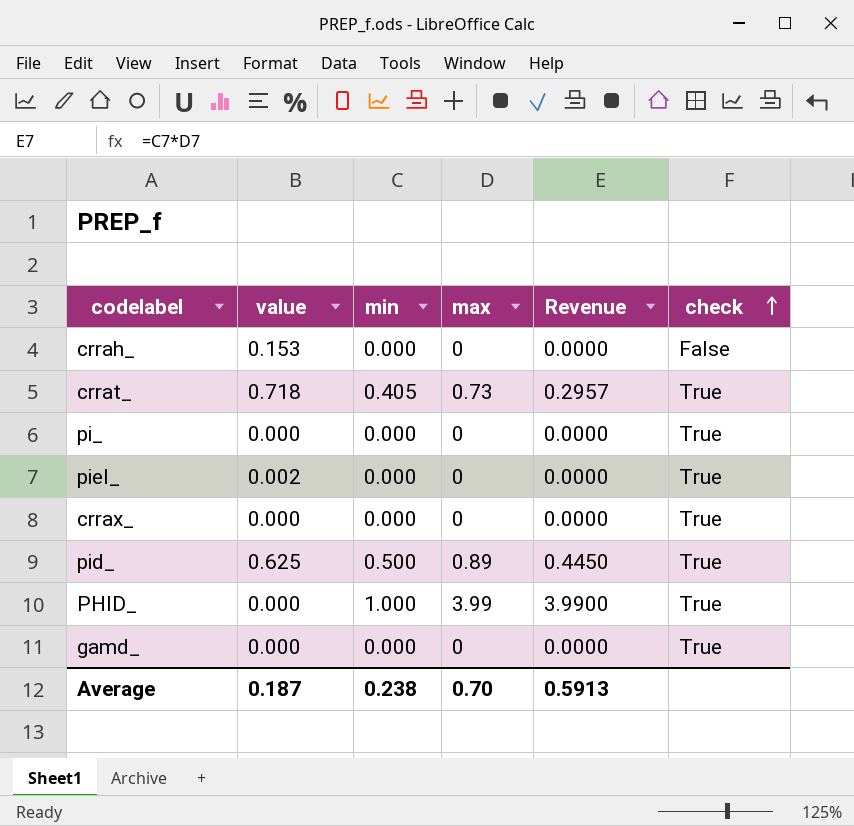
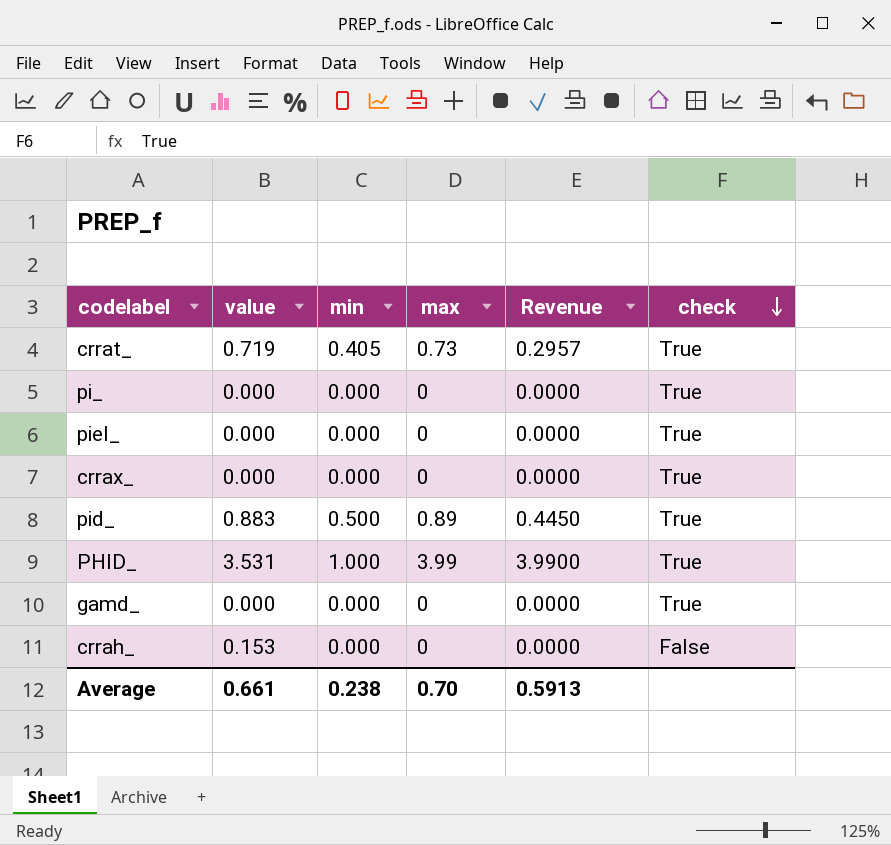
row order: check ascending -> check descending
crrat_ | value: 0.718 -> 0.719
piel_ | value: 0.002 -> 0.000
pid_ | value: 0.625 -> 0.883
PHID_ | value: 0.000 -> 3.531
Average | value: 0.187 -> 0.661

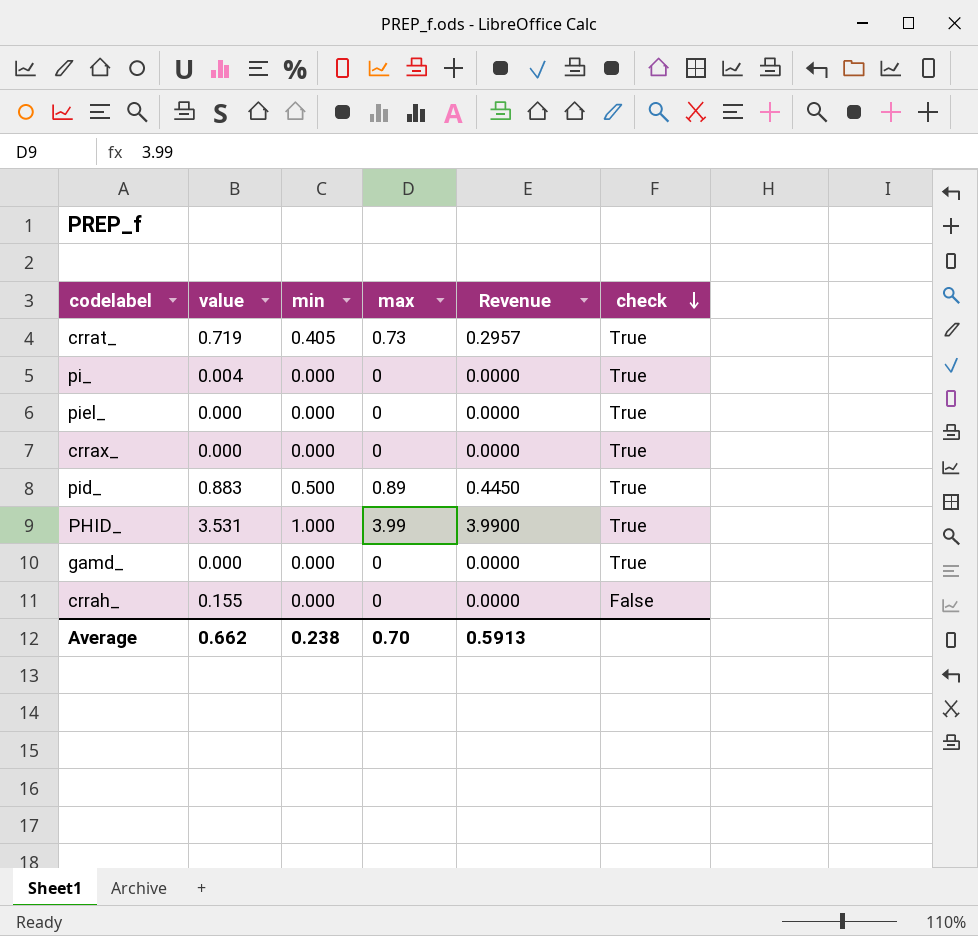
pi_ | value: 0.000 -> 0.004
crrah_ | value: 0.153 -> 0.155
Average | value: 0.661 -> 0.662

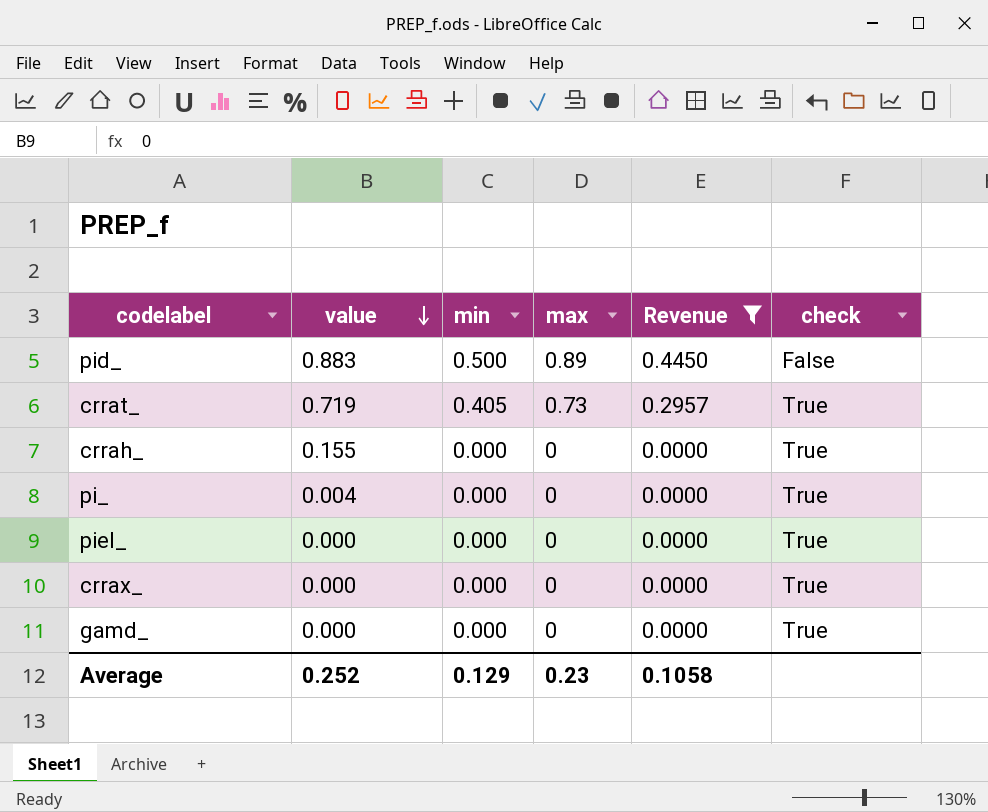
filter: none -> Revenue != 3.9900
row order: check descending -> value descending
pid_ | check: True -> False
crrah_ | check: False -> True
Average | value: 0.662 -> 0.252
Average | min: 0.238 -> 0.129
Average | max: 0.70 -> 0.23
Average | Revenue: 0.5913 -> 0.1058

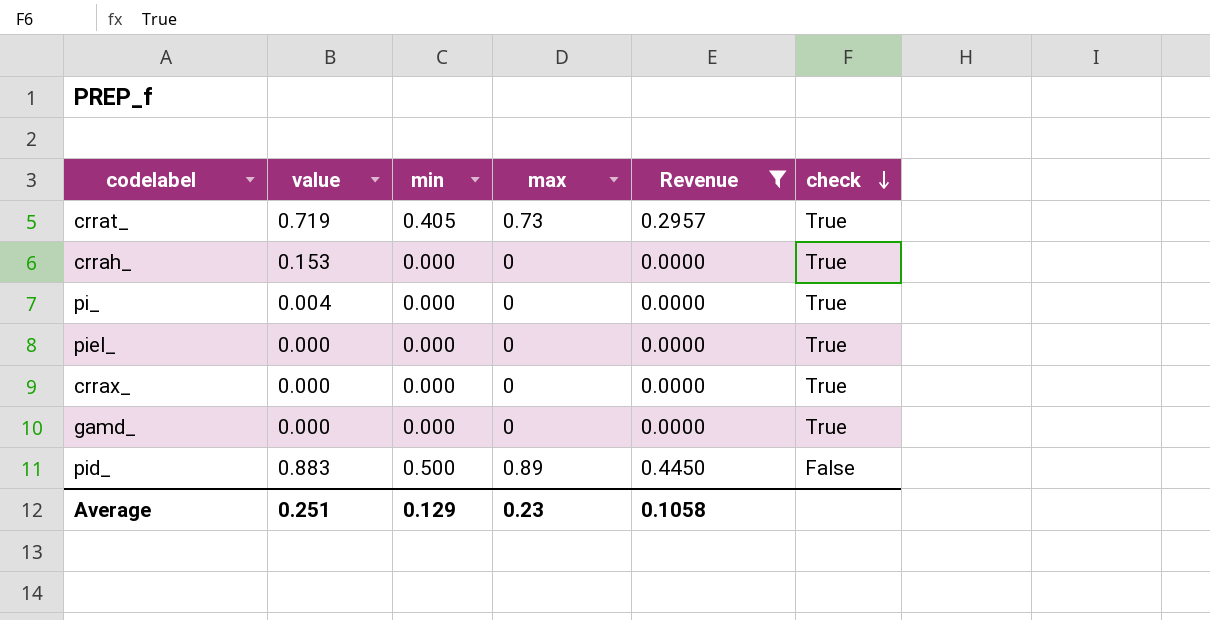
row order: value descending -> check descending
crrah_ | value: 0.155 -> 0.153
Average | value: 0.252 -> 0.251

